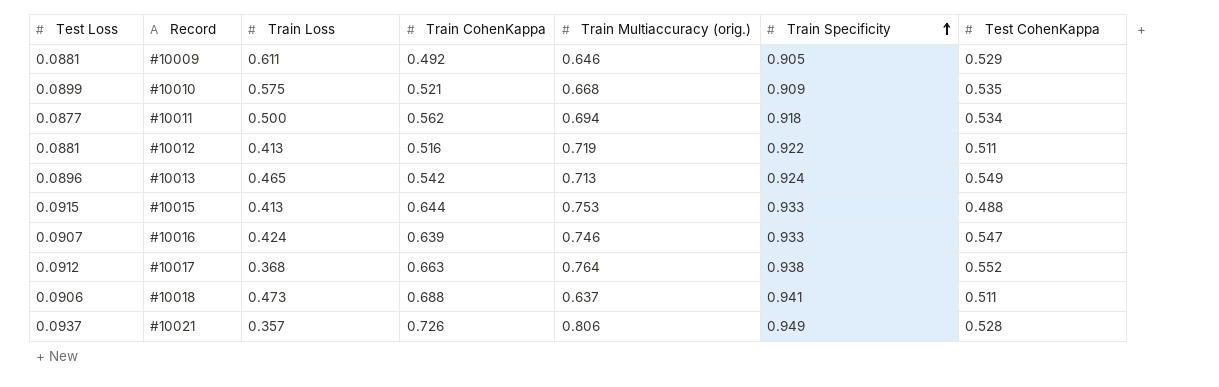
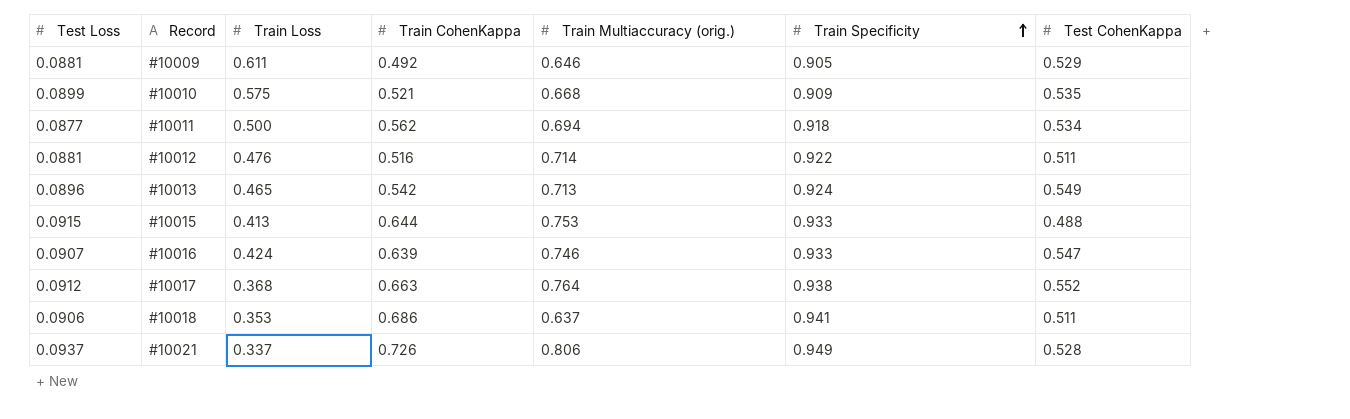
#10012 | Train Loss: 0.413 -> 0.476
#10012 | Train Multiaccuracy (orig.): 0.719 -> 0.714
#10018 | Train Loss: 0.473 -> 0.353
#10018 | Train CohenKappa: 0.688 -> 0.686
#10021 | Train Loss: 0.357 -> 0.337

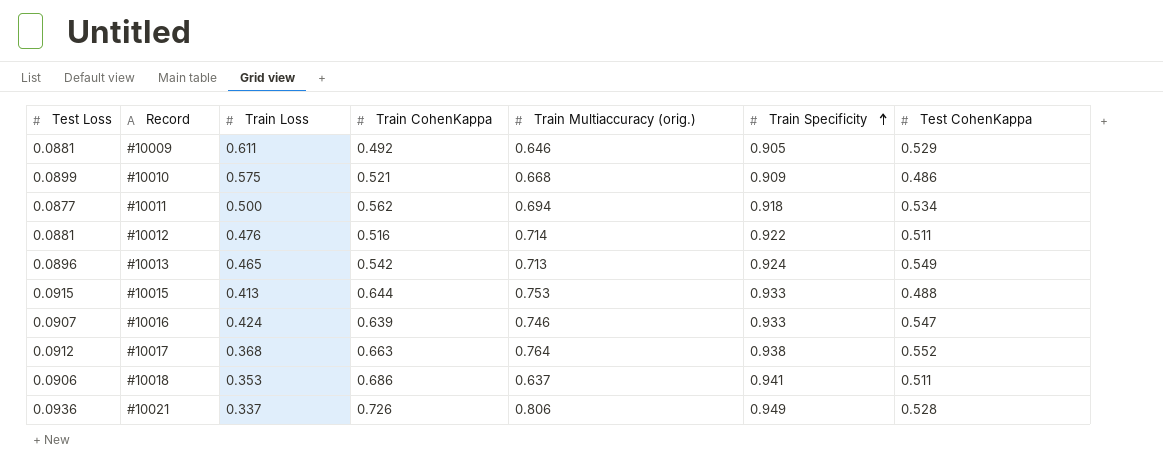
#10010 | Test CohenKappa: 0.535 -> 0.486
#10021 | Test Loss: 0.0937 -> 0.0936

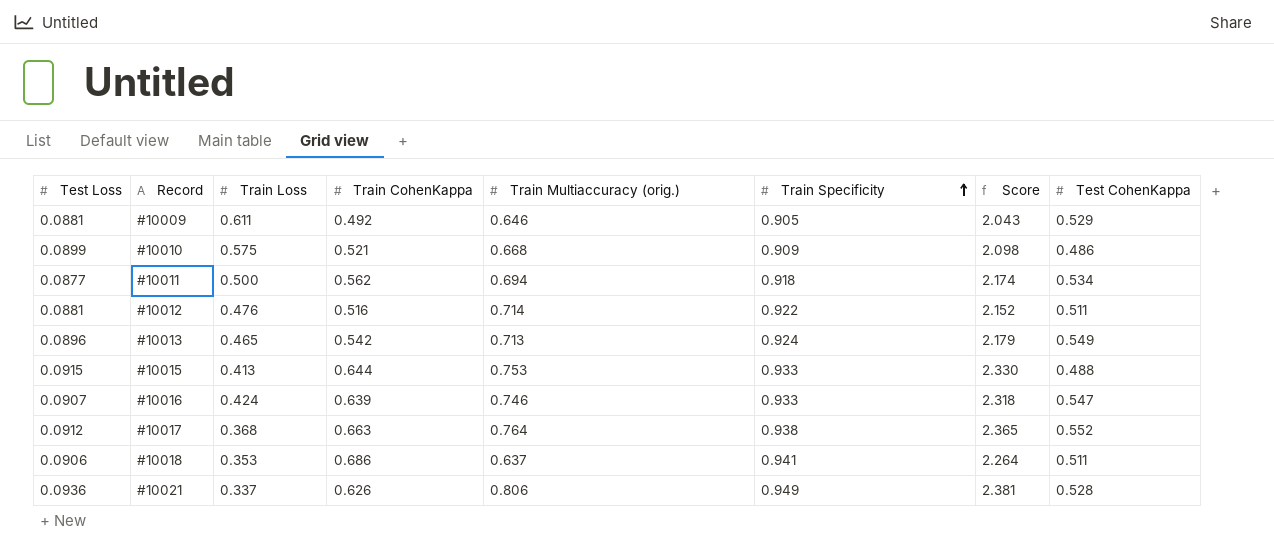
column Score | formula: none -> [Train CohenKappa] + [Train Multiaccuracy (orig.)] + [Train Specificity]
#10021 | Train CohenKappa: 0.726 -> 0.626

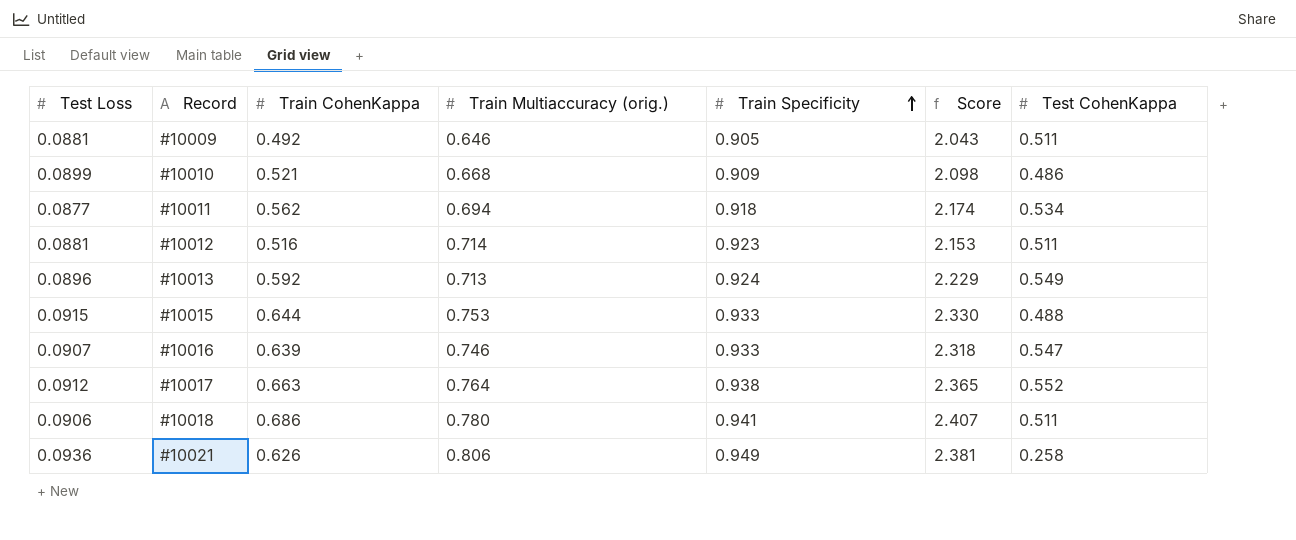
column Train Loss | position: 3 -> none
#10009 | Test CohenKappa: 0.529 -> 0.511
#10012 | Train Specificity: 0.922 -> 0.923
#10012 | Score: 2.152 -> 2.153
#10013 | Train CohenKappa: 0.542 -> 0.592
#10013 | Score: 2.179 -> 2.229
#10018 | Train Multiaccuracy (orig.): 0.637 -> 0.780
#10018 | Score: 2.264 -> 2.407
#10021 | Test CohenKappa: 0.528 -> 0.258

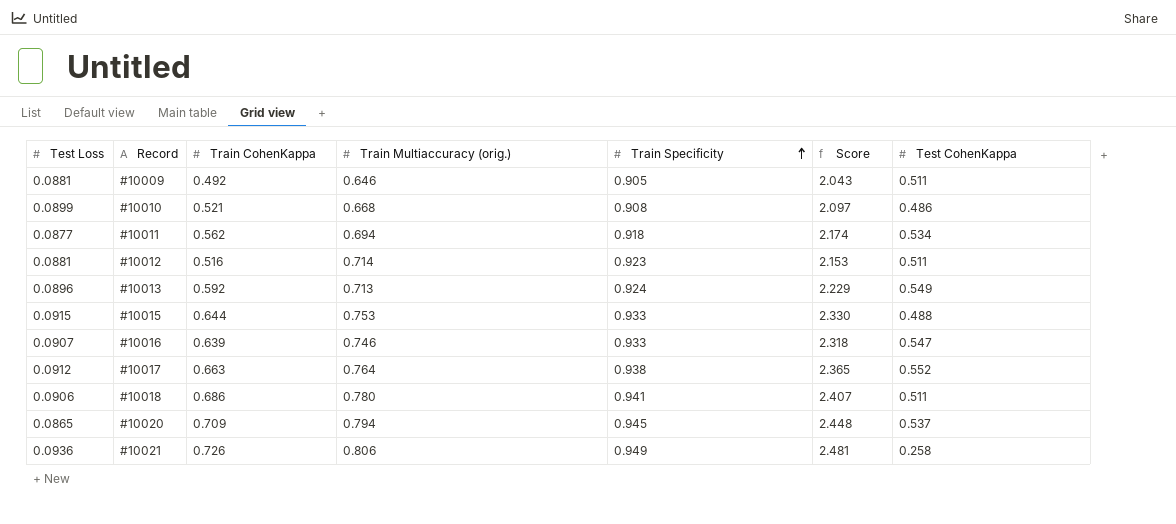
#10010 | Train Specificity: 0.909 -> 0.908
#10010 | Score: 2.098 -> 2.097
row #10020: none -> 0.0865 | 0.709 | 0.794 | 0.945 | 2.448 | 0.537
#10021 | Train CohenKappa: 0.626 -> 0.726
#10021 | Score: 2.381 -> 2.481

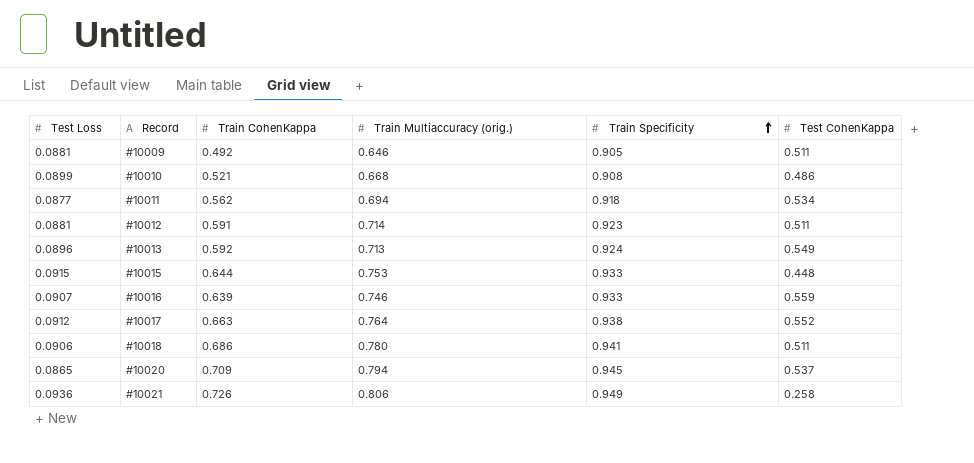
column Score | formula: [Train CohenKappa] + [Train Multiaccuracy (orig.)] + [Train Specificity] -> none
#10012 | Train CohenKappa: 0.516 -> 0.591
#10015 | Test CohenKappa: 0.488 -> 0.448
#10016 | Test CohenKappa: 0.547 -> 0.559

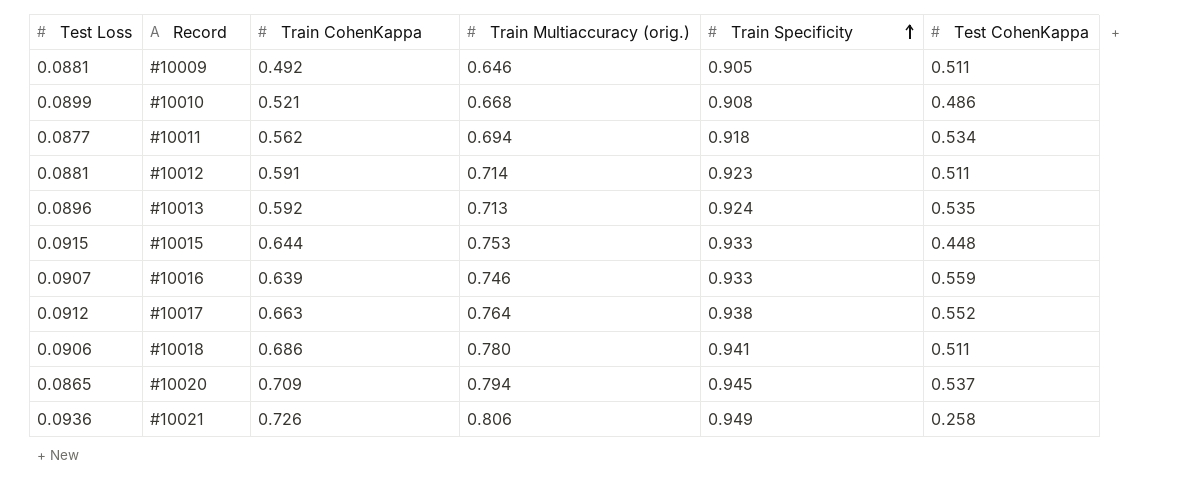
#10013 | Test CohenKappa: 0.549 -> 0.535

